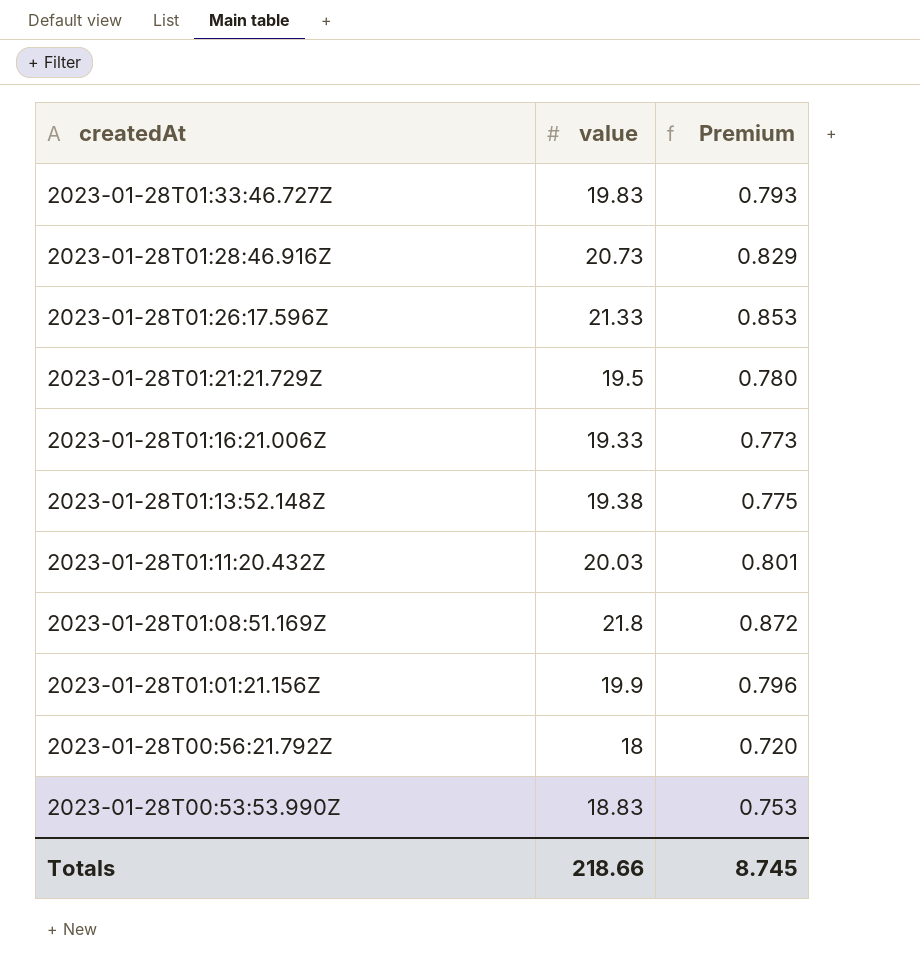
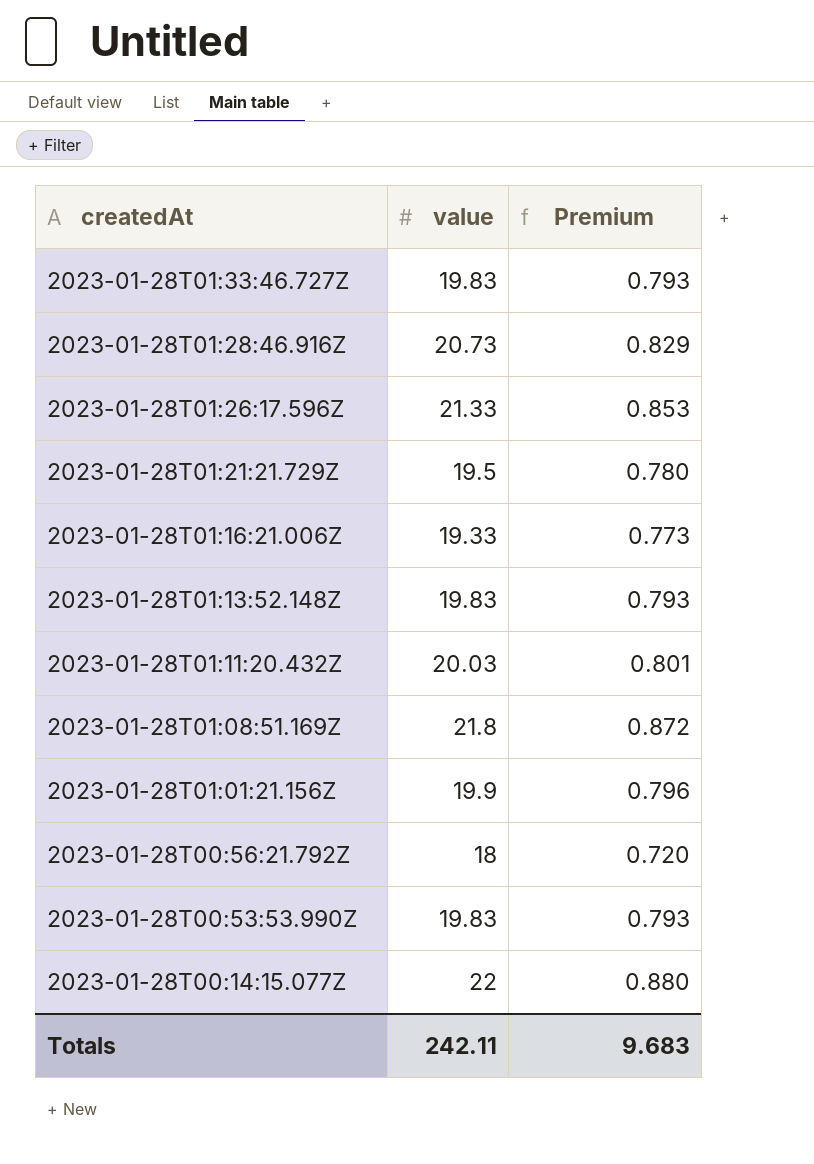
2023-01-28T01:13:52.148Z | value: 19.38 -> 19.83
2023-01-28T01:13:52.148Z | Premium: 0.775 -> 0.793
2023-01-28T00:53:53.990Z | value: 18.83 -> 19.83
2023-01-28T00:53:53.990Z | Premium: 0.753 -> 0.793
row 2023-01-28T00:14:15.077Z: none -> 22 | 0.880
Totals | value: 218.66 -> 242.11
Totals | Premium: 8.745 -> 9.683

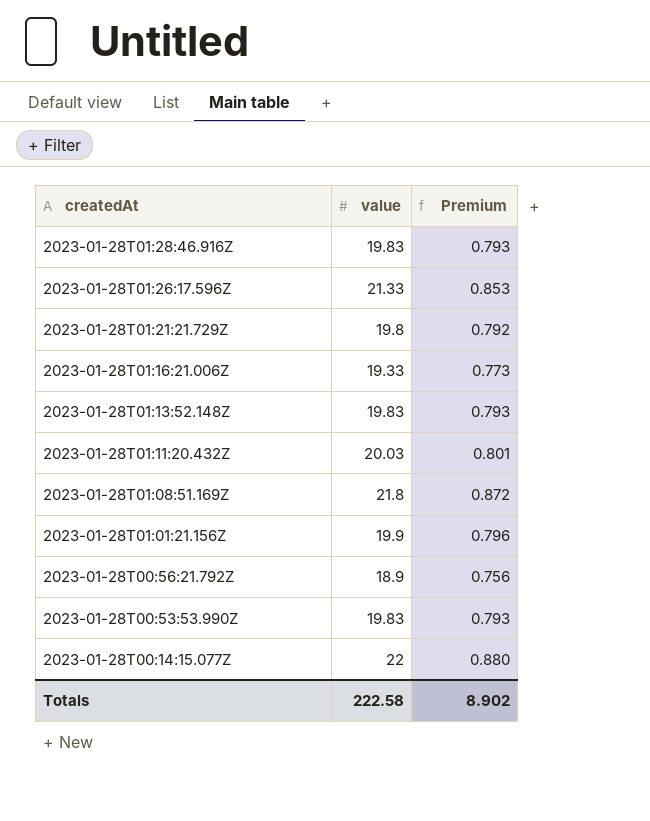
row 2023-01-28T01:33:46.727Z: 19.83 | 0.793 -> none
2023-01-28T01:28:46.916Z | value: 20.73 -> 19.83
2023-01-28T01:28:46.916Z | Premium: 0.829 -> 0.793
2023-01-28T01:21:21.729Z | value: 19.5 -> 19.8
2023-01-28T01:21:21.729Z | Premium: 0.780 -> 0.792
2023-01-28T00:56:21.792Z | value: 18 -> 18.9
2023-01-28T00:56:21.792Z | Premium: 0.720 -> 0.756
Totals | value: 242.11 -> 222.58
Totals | Premium: 9.683 -> 8.902

